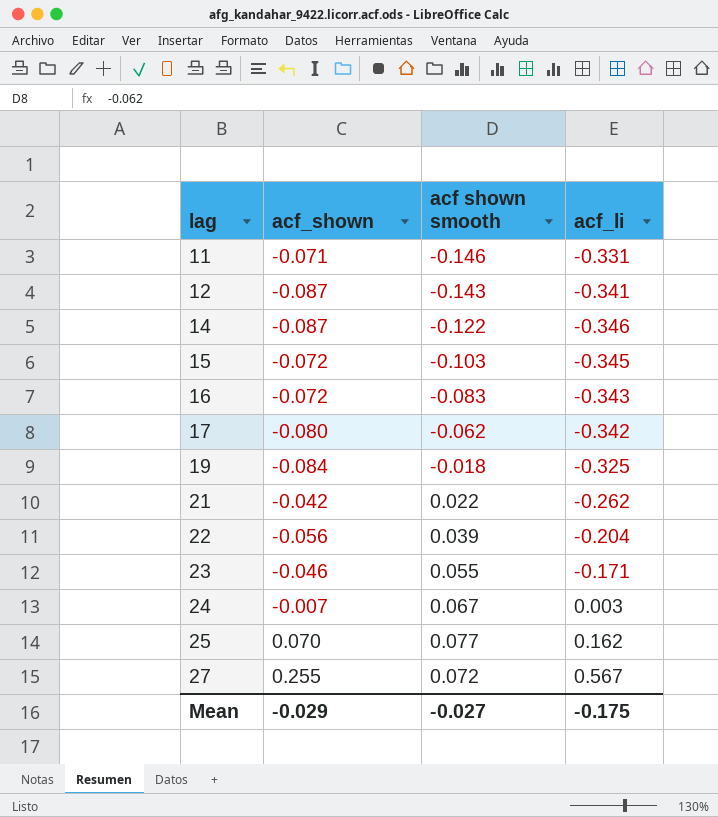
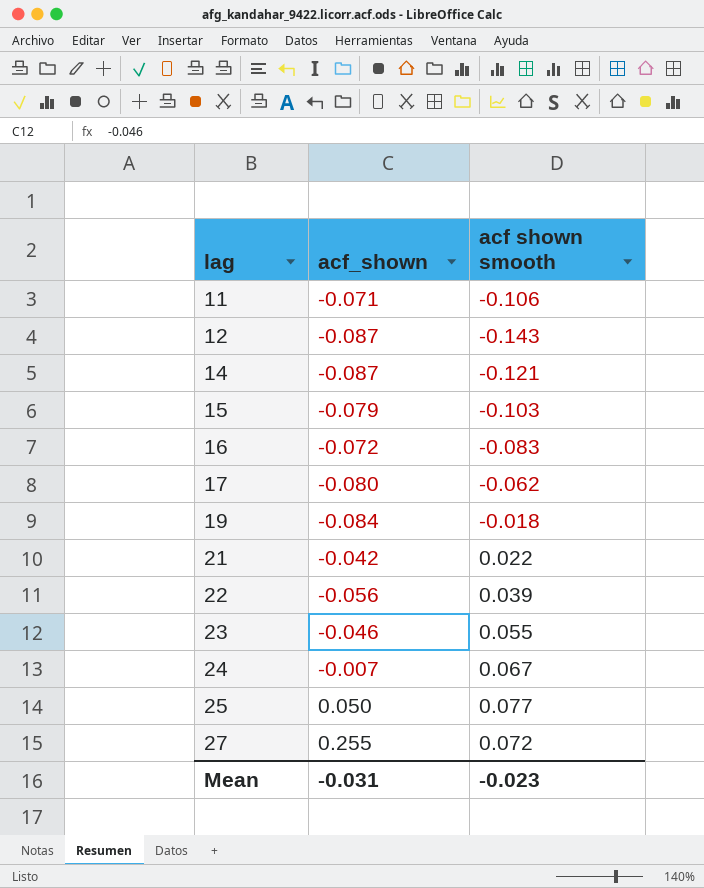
column acf_li | position: 4 -> none
11 | acf shown smooth: -0.146 -> -0.106
14 | acf shown smooth: -0.122 -> -0.121
15 | acf_shown: -0.072 -> -0.079
25 | acf_shown: 0.070 -> 0.050
Mean | acf_shown: -0.029 -> -0.031
Mean | acf shown smooth: -0.027 -> -0.023

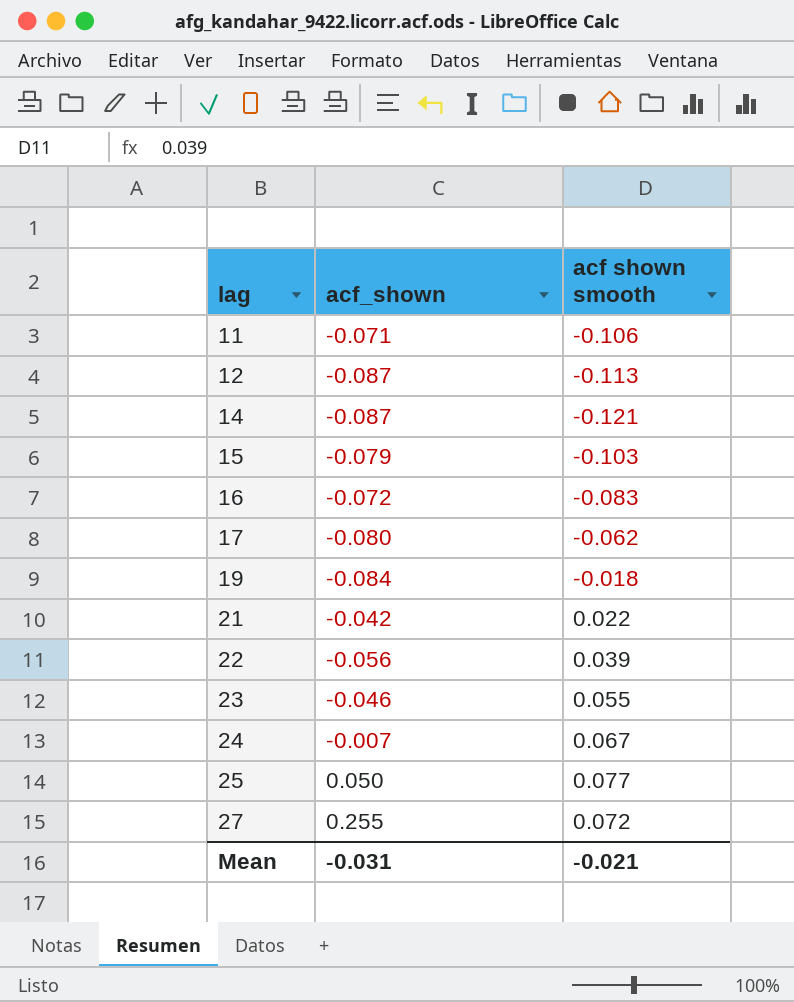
12 | acf shown smooth: -0.143 -> -0.113
Mean | acf shown smooth: -0.023 -> -0.021

